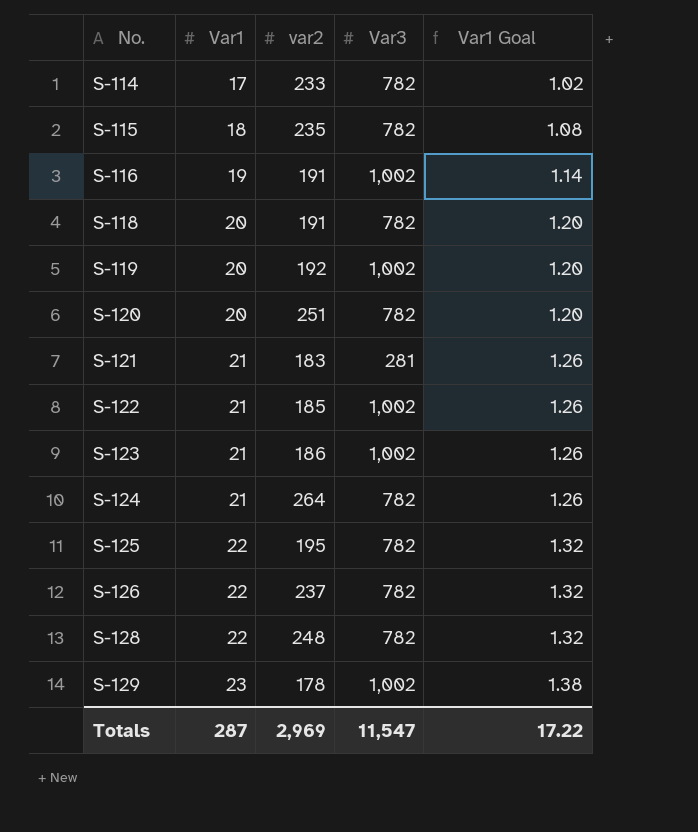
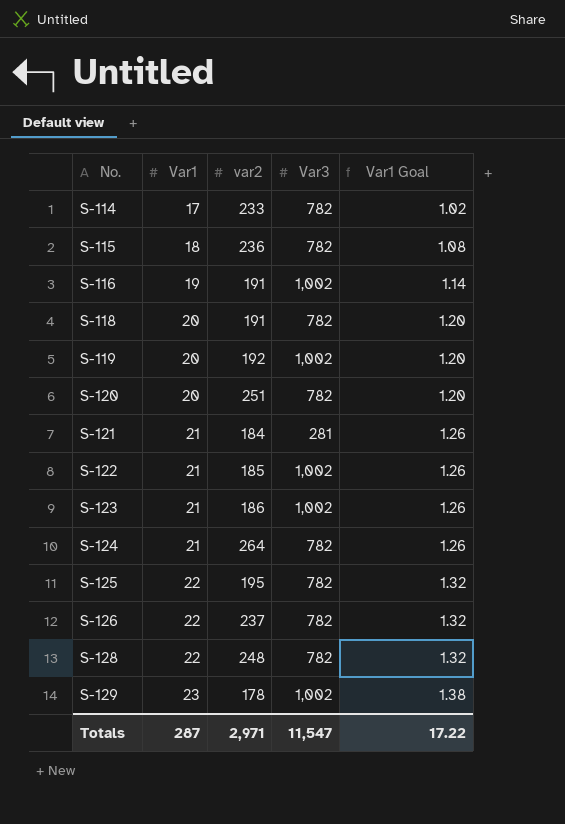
S-115 | var2: 235 -> 236
S-121 | var2: 183 -> 184
Totals | var2: 2,969 -> 2,971

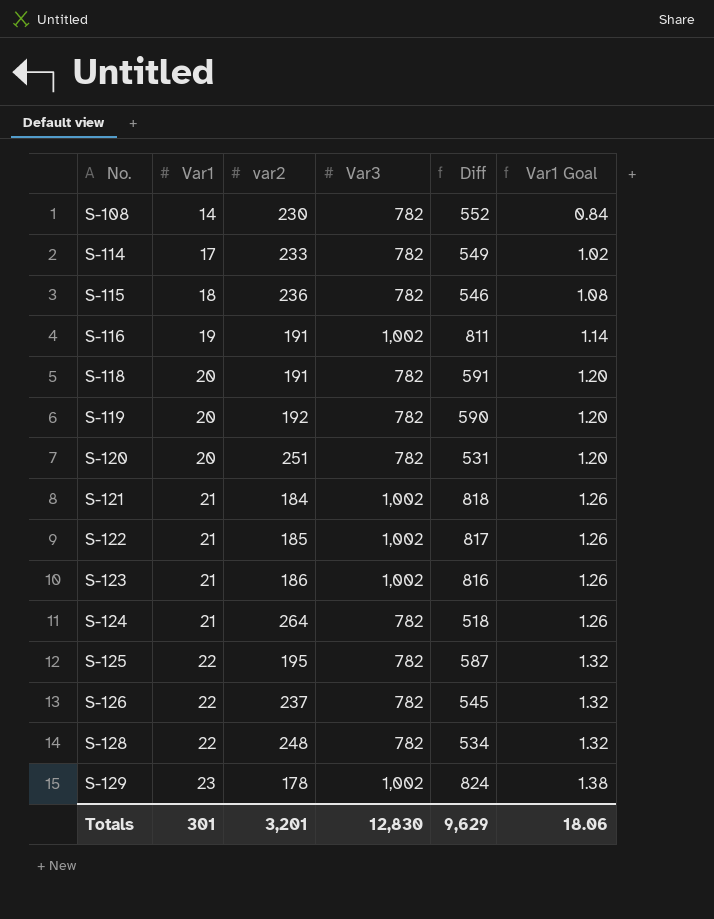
column Diff | formula: none -> [Var3] - [var2]
row S-108: none -> 14 | 230 | 782 | 552 | 0.84
S-119 | Var3: 1,002 -> 782
S-121 | Var3: 281 -> 1,002
Totals | Var1: 287 -> 301
Totals | var2: 2,971 -> 3,201
Totals | Var3: 11,547 -> 12,830
Totals | Var1 Goal: 17.22 -> 18.06

